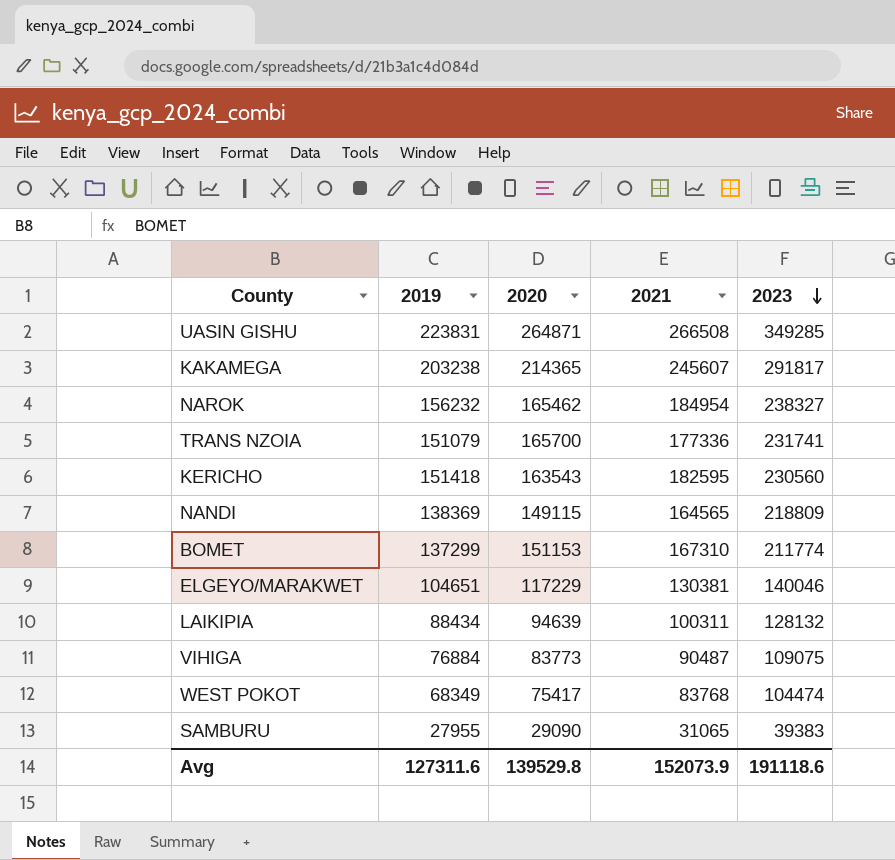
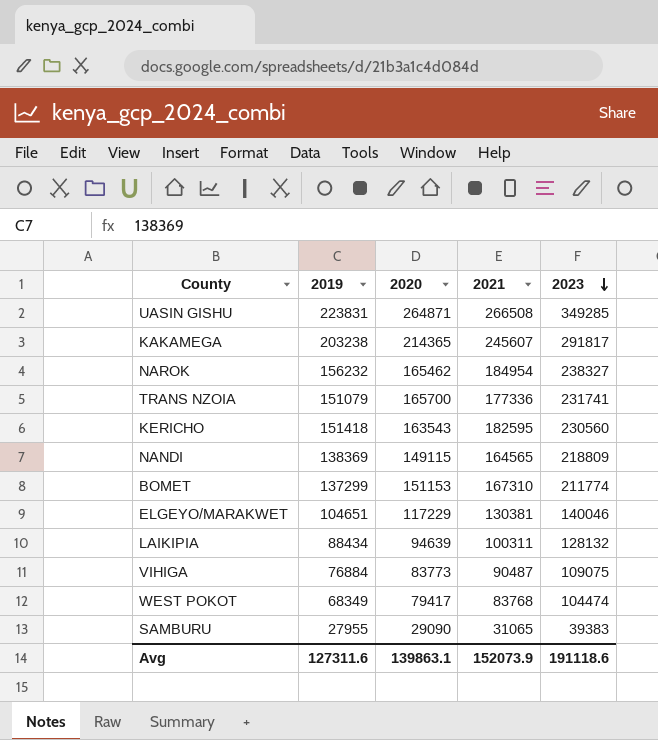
WEST POKOT | 2020: 75417 -> 79417
Avg | 2020: 139529.8 -> 139863.1

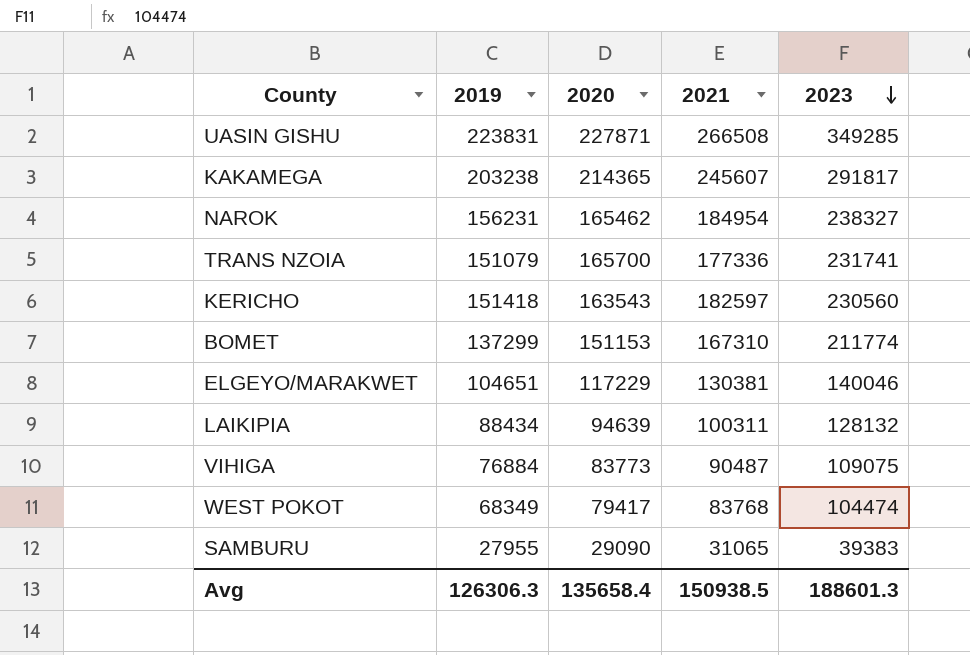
row NANDI: 138369 | 149115 | 164565 | 218809 -> none
UASIN GISHU | 2020: 264871 -> 227871
NAROK | 2019: 156232 -> 156231
KERICHO | 2021: 182595 -> 182597
Avg | 2019: 127311.6 -> 126306.3
Avg | 2020: 139863.1 -> 135658.4
Avg | 2021: 152073.9 -> 150938.5
Avg | 2023: 191118.6 -> 188601.3

